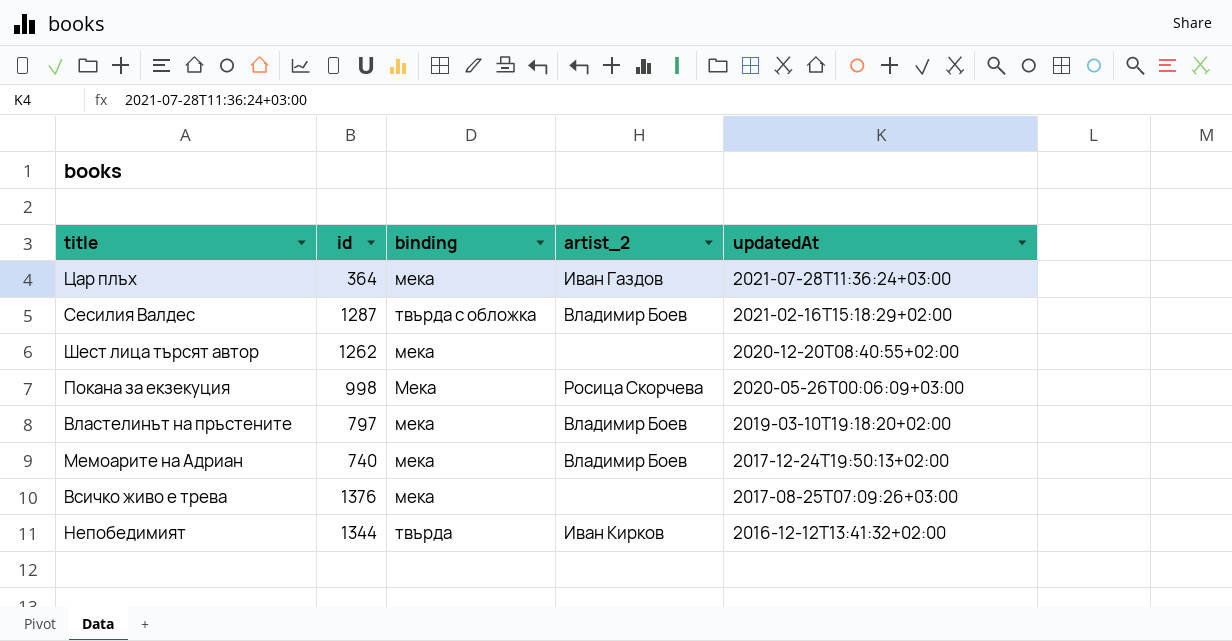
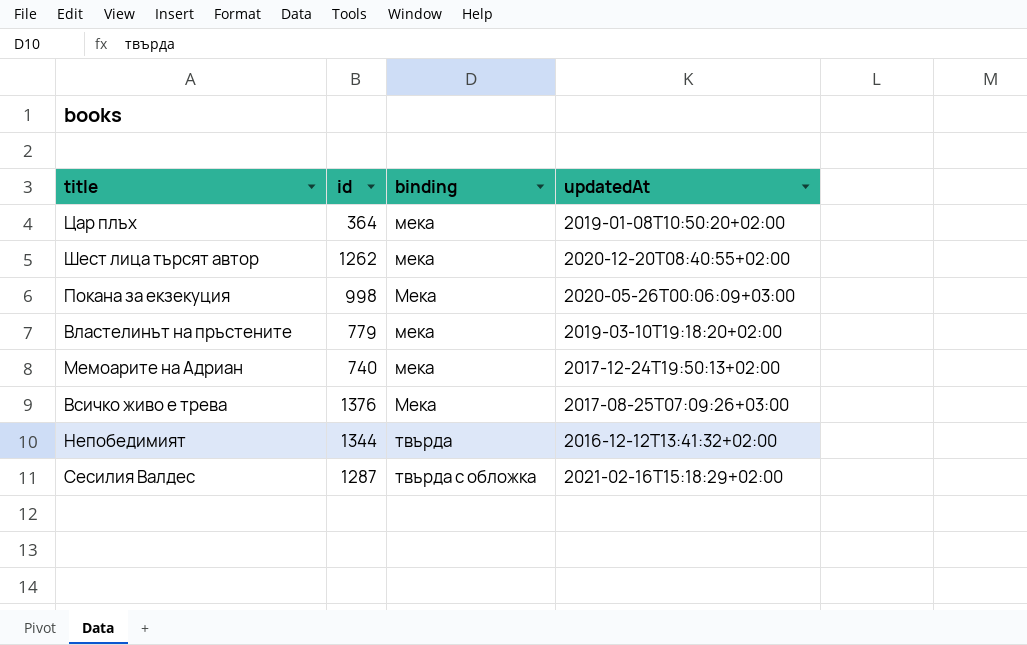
row order: updatedAt descending -> binding ascending
column artist_2 | position: 4 -> none
Цар плъх | updatedAt: 2021-07-28T11:36:24+03:00 -> 2019-01-08T10:50:20+02:00
Властелинът на пръстените | id: 797 -> 779
Всичко живо е трева | binding: мека -> Мека

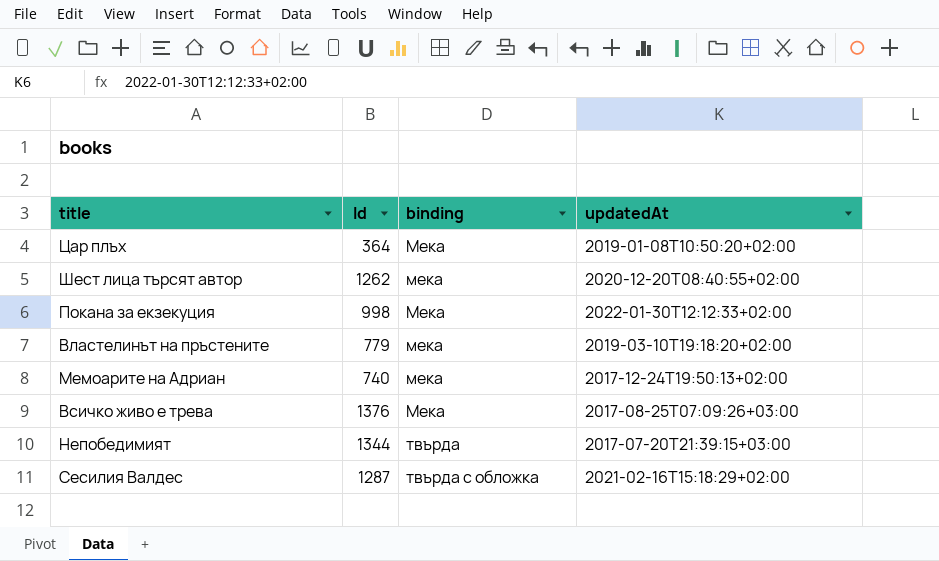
column name: id -> Id
Цар плъх | binding: мека -> Мека
Покана за екзекуция | updatedAt: 2020-05-26T00:06:09+03:00 -> 2022-01-30T12:12:33+02:00
Непобедимият | updatedAt: 2016-12-12T13:41:32+02:00 -> 2017-07-20T21:39:15+03:00

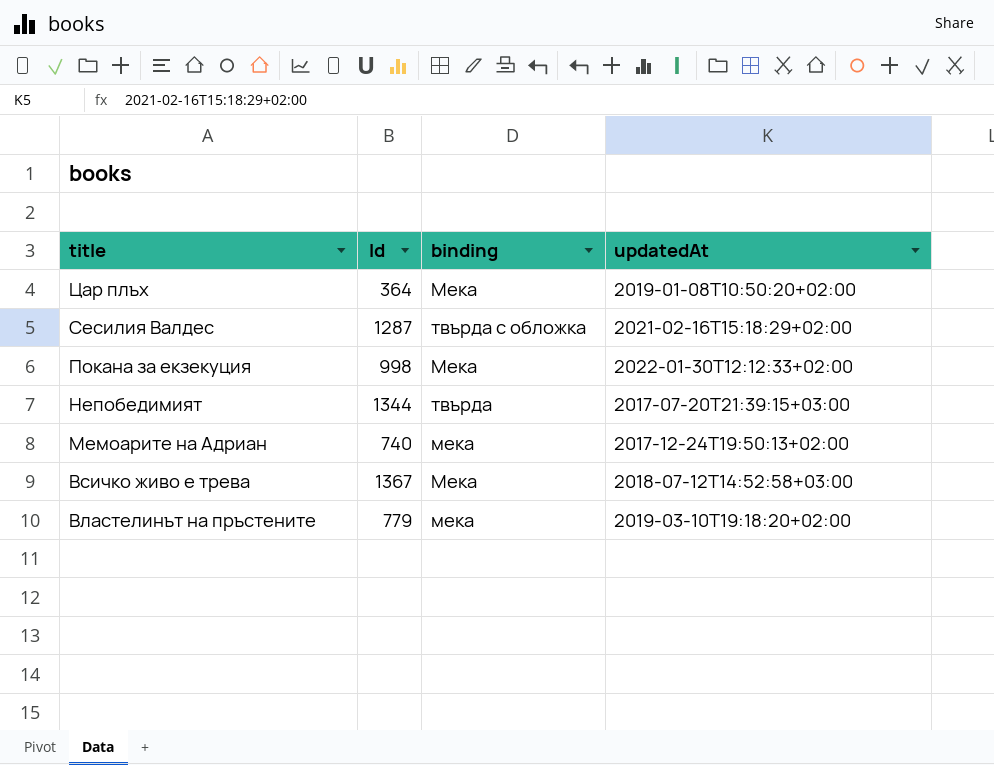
row order: binding ascending -> title descending
row Шест лица търсят автор: 1262 | мека | 2020-12-20T08:40:55+02:00 -> none
Всичко живо е трева | Id: 1376 -> 1367
Всичко живо е трева | updatedAt: 2017-08-25T07:09:26+03:00 -> 2018-07-12T14:52:58+03:00

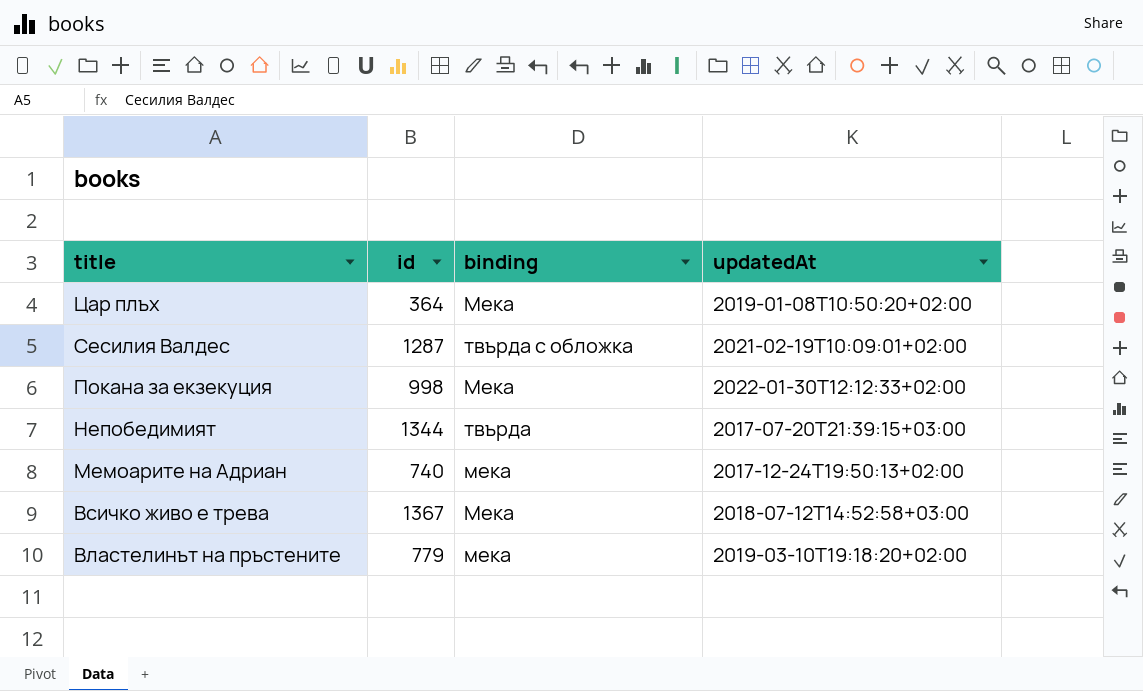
column name: Id -> id
Сесилия Валдес | updatedAt: 2021-02-16T15:18:29+02:00 -> 2021-02-19T10:09:01+02:00

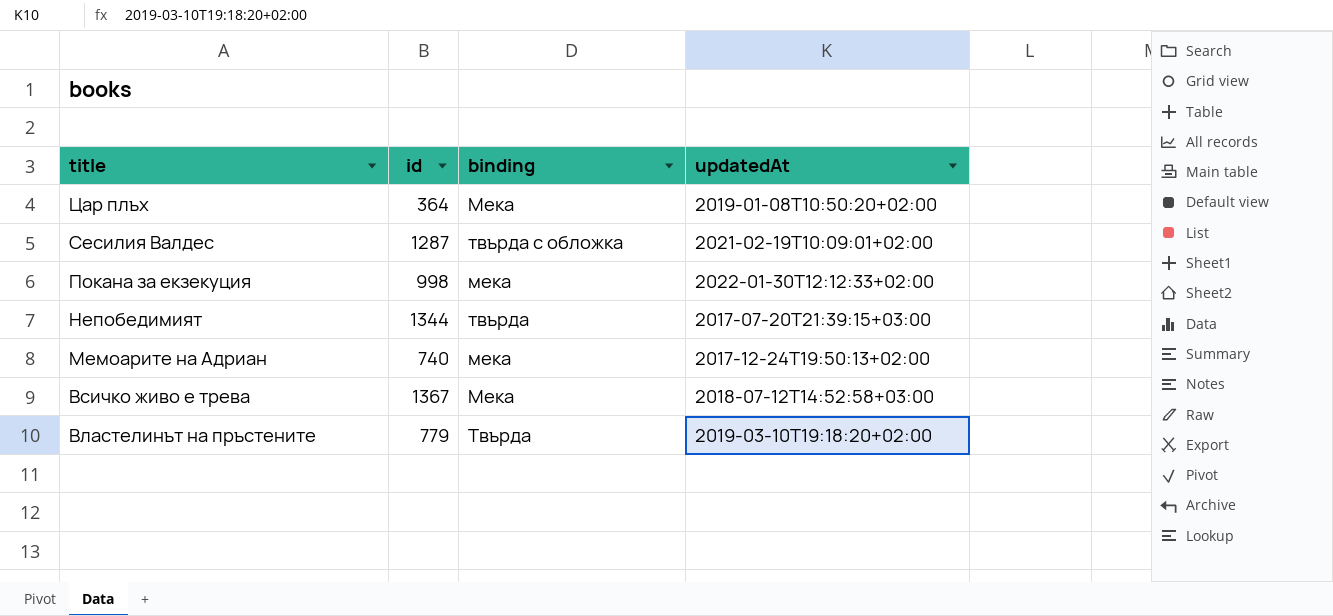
Покана за екзекуция | binding: Мека -> мека
Властелинът на пръстените | binding: мека -> Твърда

